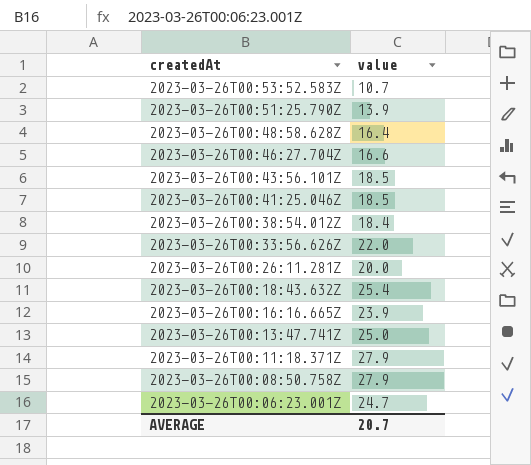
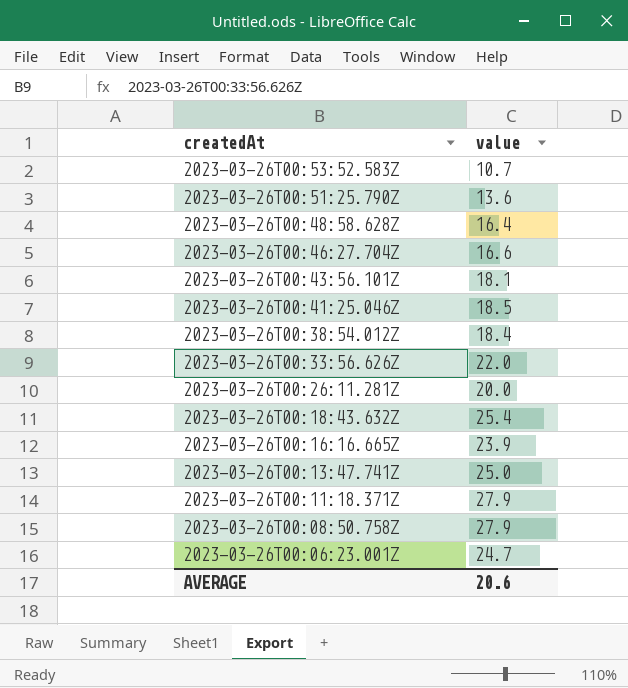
2023-03-26T00:51:25.790Z | value: 13.9 -> 13.6
2023-03-26T00:43:56.101Z | value: 18.5 -> 18.1
AVERAGE | value: 20.7 -> 20.6

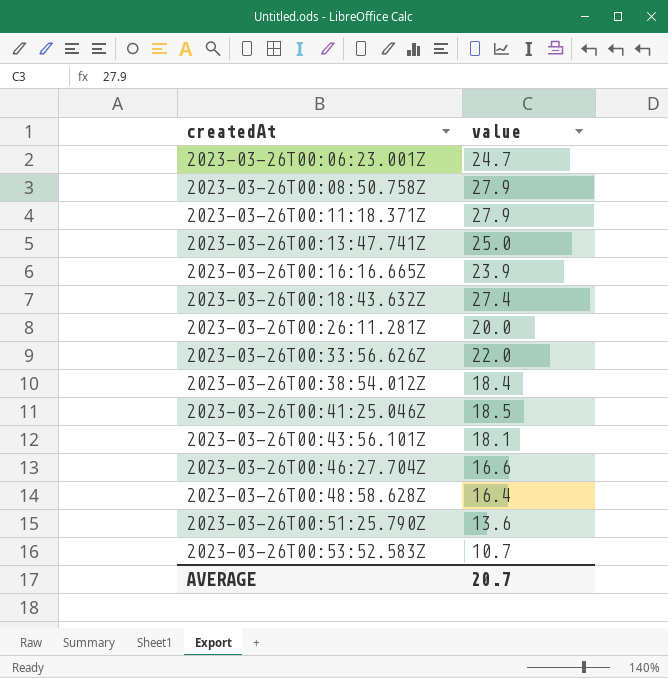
row order: createdAt descending -> createdAt ascending
2023-03-26T00:18:43.632Z | value: 25.4 -> 27.4
AVERAGE | value: 20.6 -> 20.7

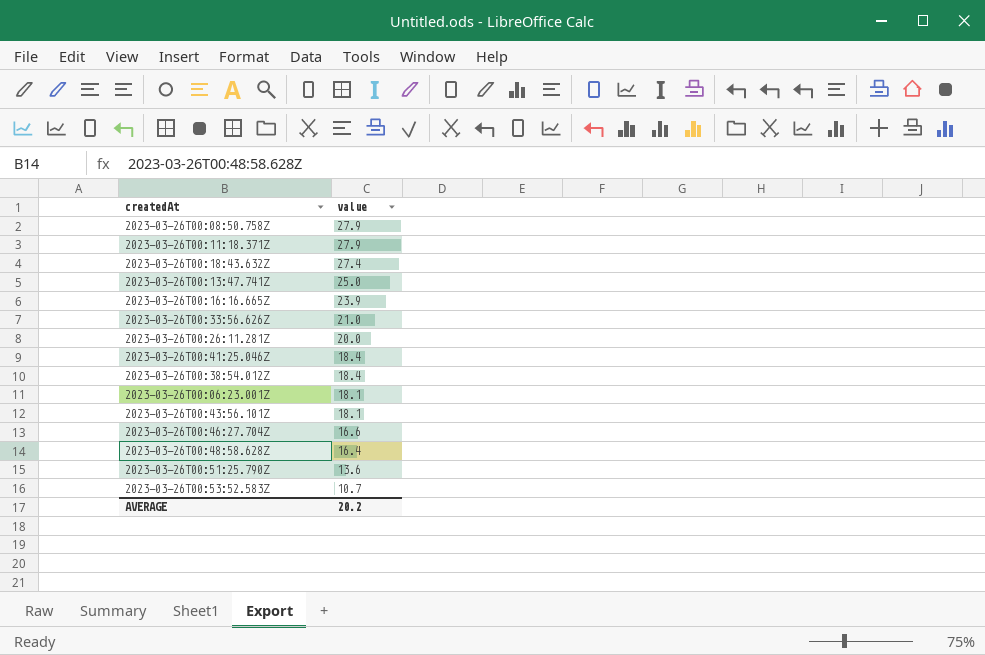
row order: createdAt ascending -> value descending
2023-03-26T00:33:56.626Z | value: 22.0 -> 21.0
2023-03-26T00:41:25.046Z | value: 18.5 -> 18.4
2023-03-26T00:06:23.001Z | value: 24.7 -> 18.1
AVERAGE | value: 20.7 -> 20.2

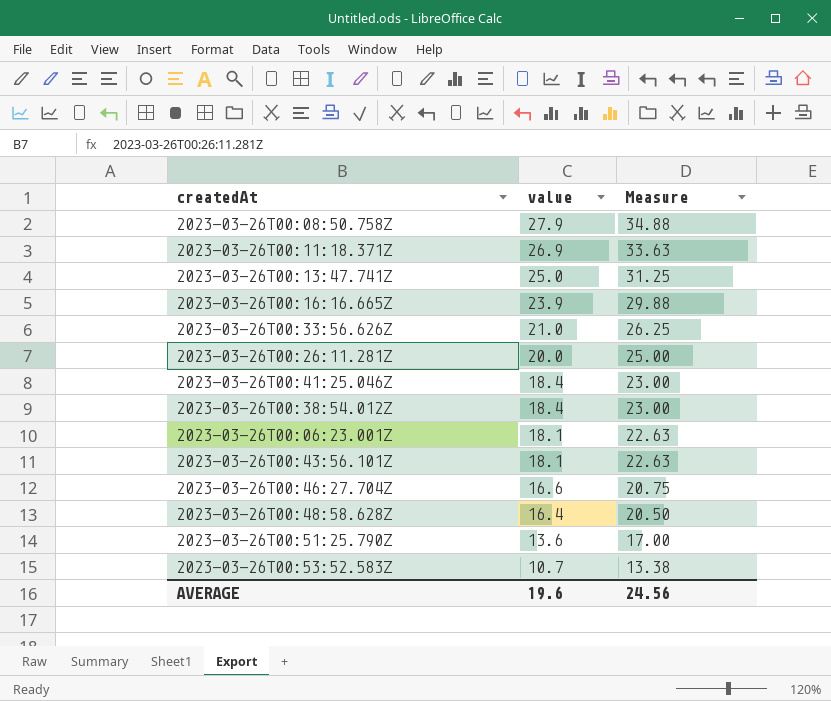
column Measure | formula: none -> [value] * 1.25
row 2023-03-26T00:18:43.632Z: 27.4 -> none
2023-03-26T00:11:18.371Z | value: 27.9 -> 26.9
AVERAGE | value: 20.2 -> 19.6

